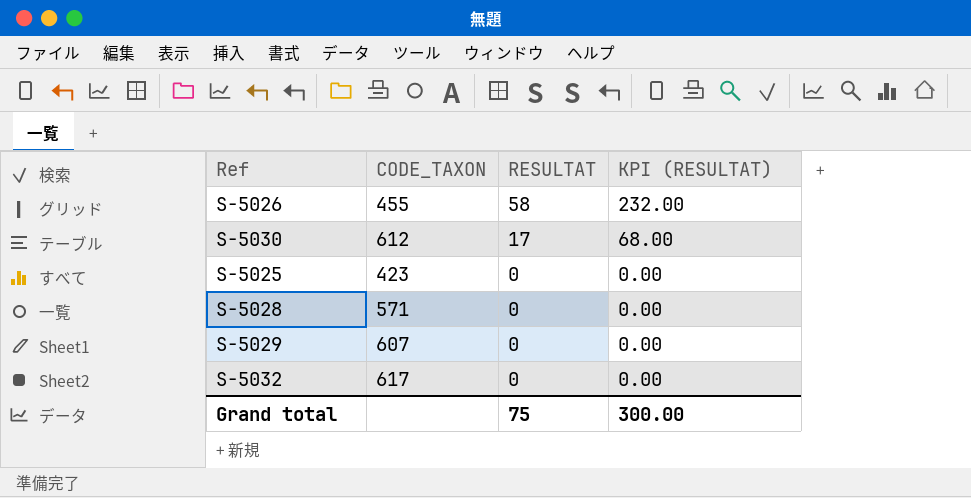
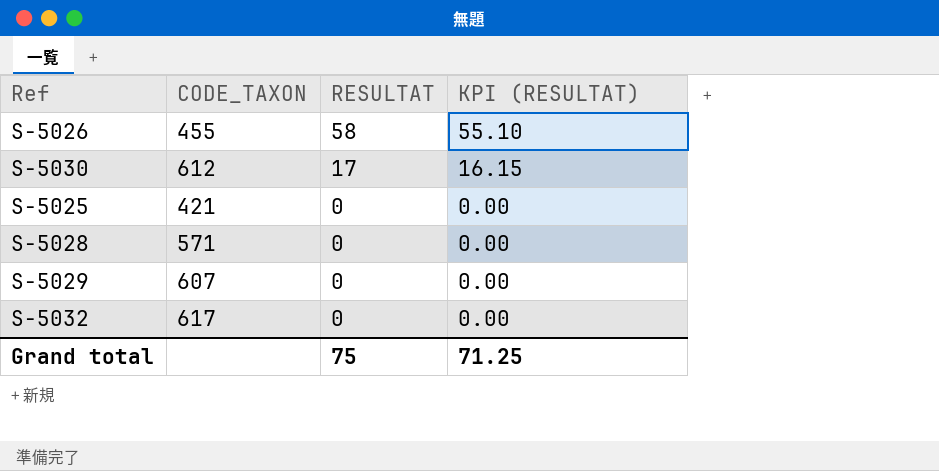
column KPI (RESULTAT) | formula: [RESULTAT] * 4 -> [RESULTAT] * 0.95
S-5025 | CODE_TAXON: 423 -> 421
Grand total | KPI (RESULTAT): 300.00 -> 71.25

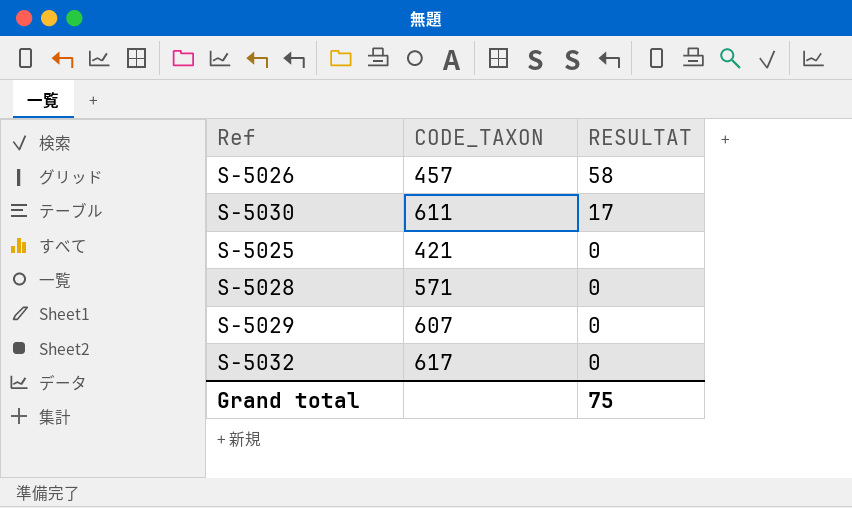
column KPI (RESULTAT) | formula: [RESULTAT] * 0.95 -> none
S-5026 | CODE_TAXON: 455 -> 457
S-5030 | CODE_TAXON: 612 -> 611

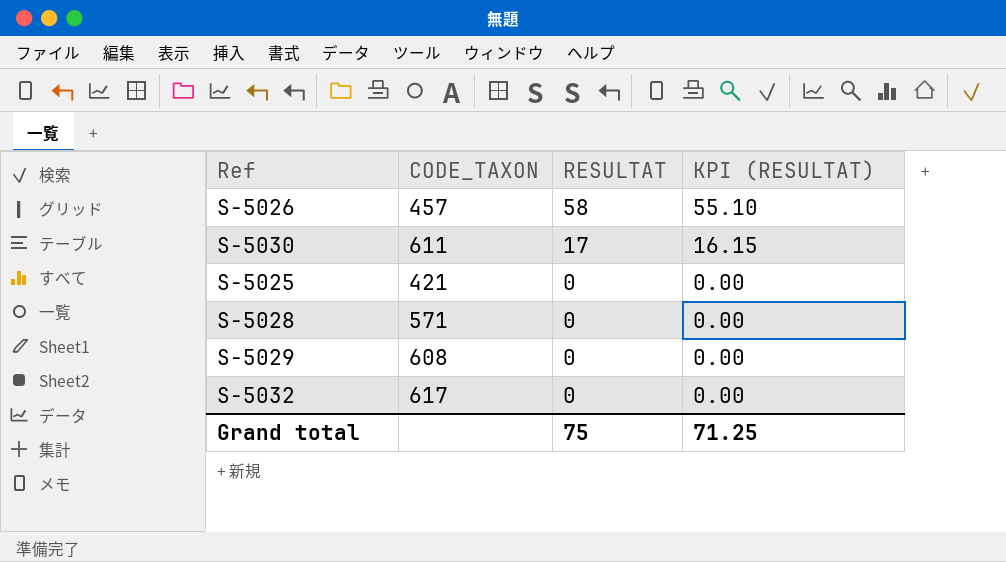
column KPI (RESULTAT) | formula: none -> [RESULTAT] * 0.95
S-5029 | CODE_TAXON: 607 -> 608

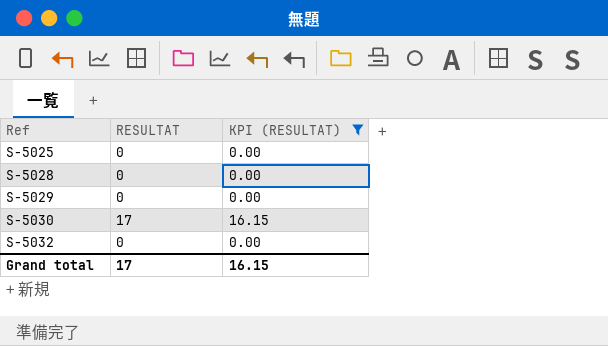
filter: none -> KPI (RESULTAT) != 55.10
row order: RESULTAT descending -> Ref ascending
column CODE_TAXON | position: 2 -> none
Grand total | RESULTAT: 75 -> 17
Grand total | KPI (RESULTAT): 71.25 -> 16.15

